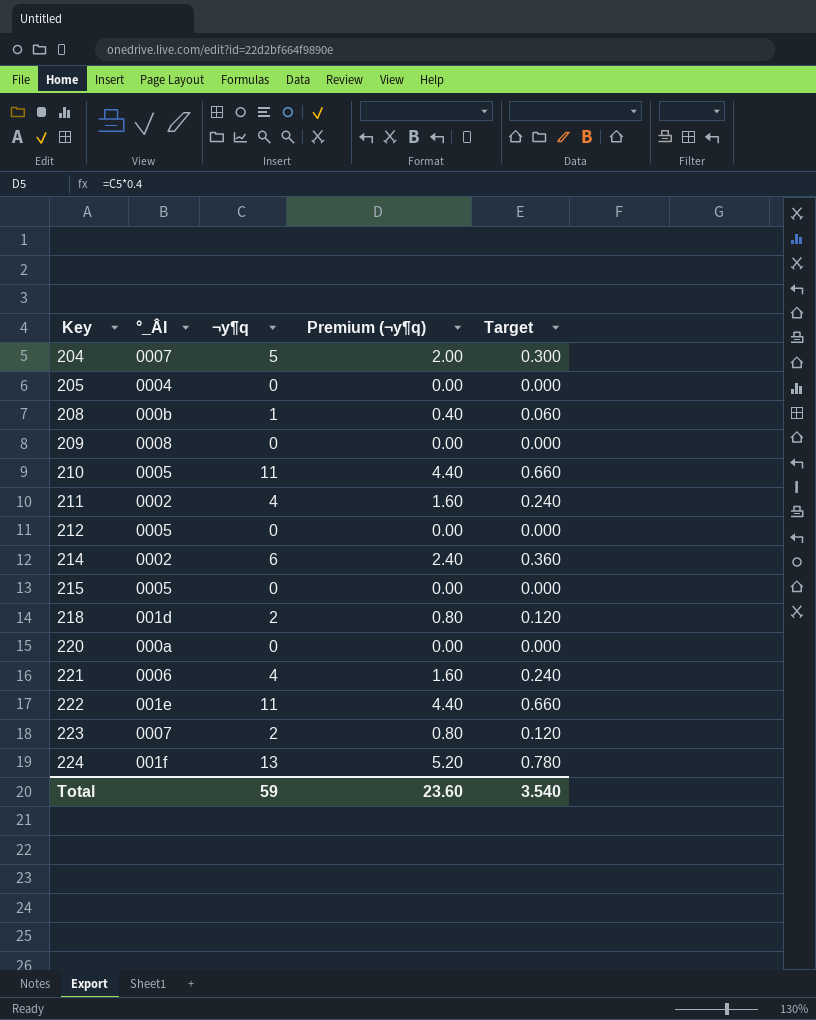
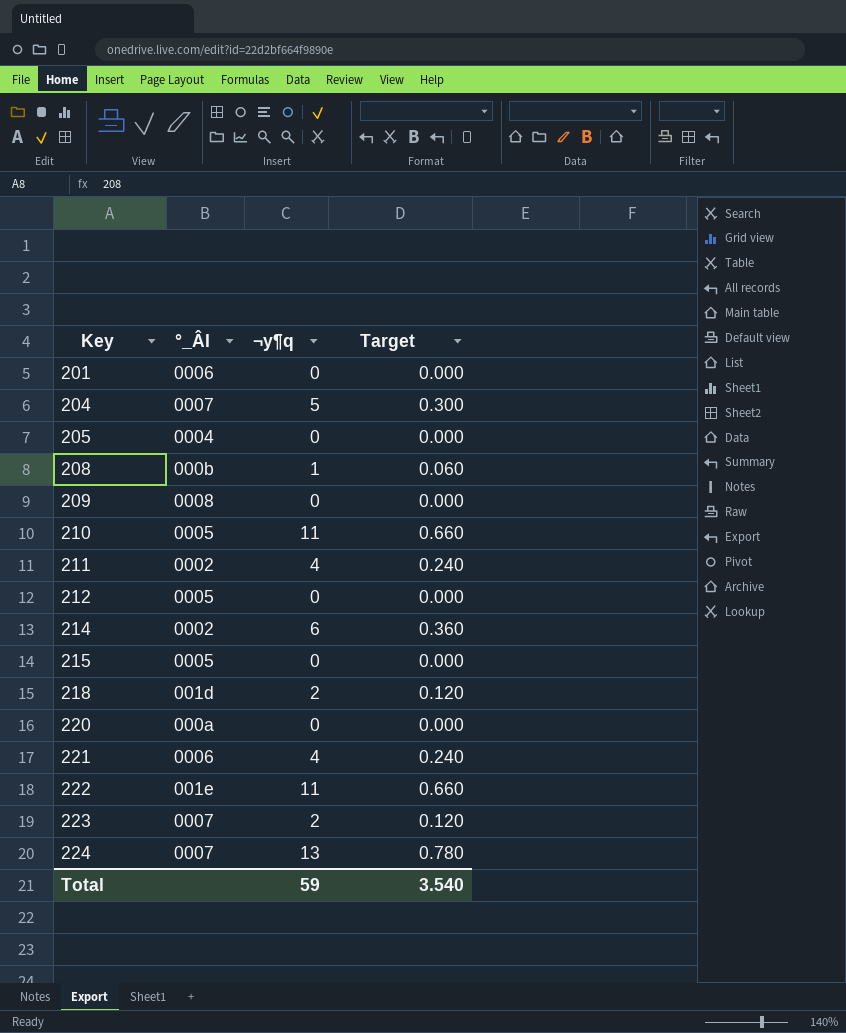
column Premium (¬y¶q) | formula: [¬y¶q] * 0.4 -> none
row 201: none -> 0006 | 0 | 0.000
224 | °_ÂI: 001f -> 0007

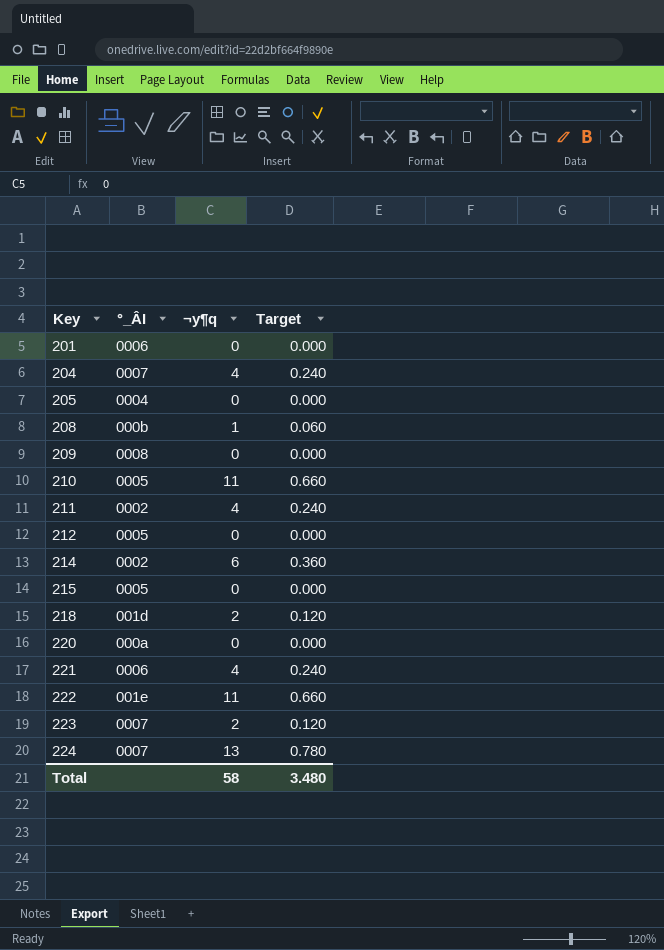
204 | ¬y¶q: 5 -> 4
204 | Target: 0.300 -> 0.240
Total | ¬y¶q: 59 -> 58
Total | Target: 3.540 -> 3.480

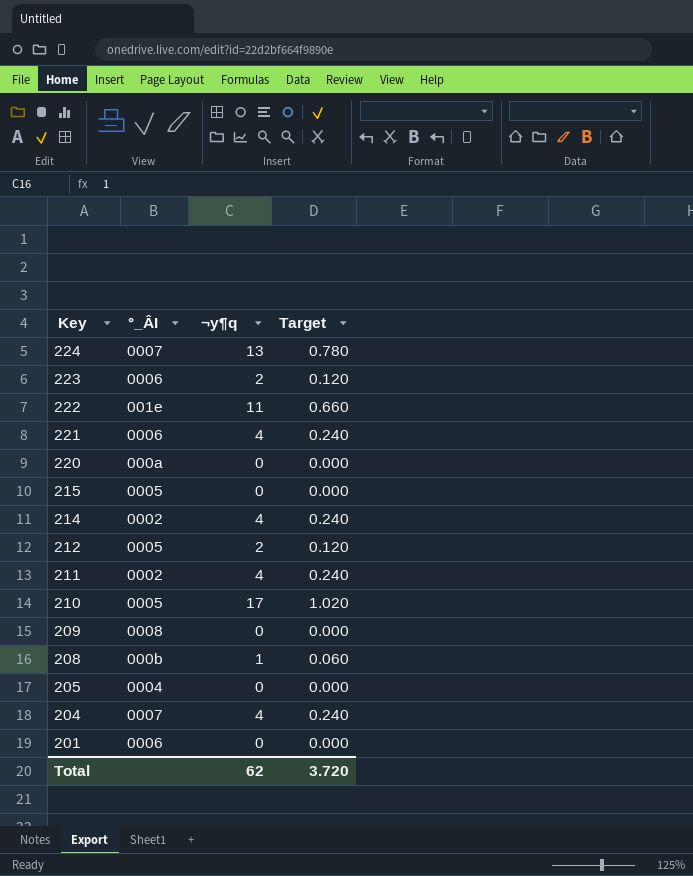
row order: Key ascending -> Key descending
row 218: 001d | 2 | 0.120 -> none
223 | °_ÂI: 0007 -> 0006
214 | ¬y¶q: 6 -> 4
214 | Target: 0.360 -> 0.240
212 | ¬y¶q: 0 -> 2
212 | Target: 0.000 -> 0.120
210 | ¬y¶q: 11 -> 17
210 | Target: 0.660 -> 1.020
Total | ¬y¶q: 58 -> 62
Total | Target: 3.480 -> 3.720

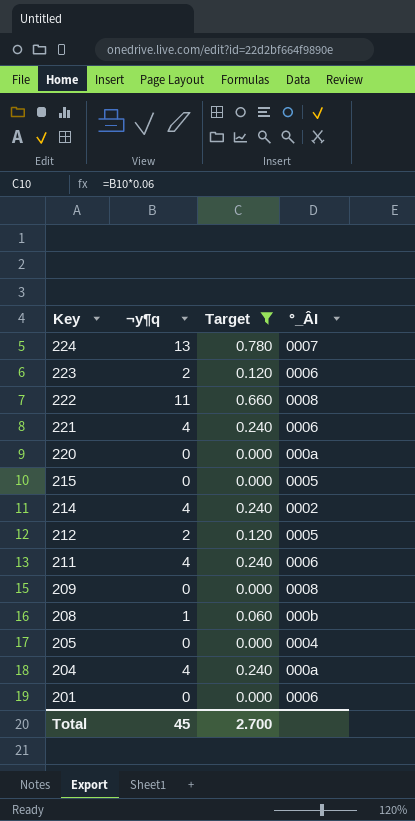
filter: none -> Target != 1.020
column °_ÂI | position: 2 -> 4
222 | °_ÂI: 001e -> 0008
211 | °_ÂI: 0002 -> 0006
204 | °_ÂI: 0007 -> 000a
Total | ¬y¶q: 62 -> 45
Total | Target: 3.720 -> 2.700

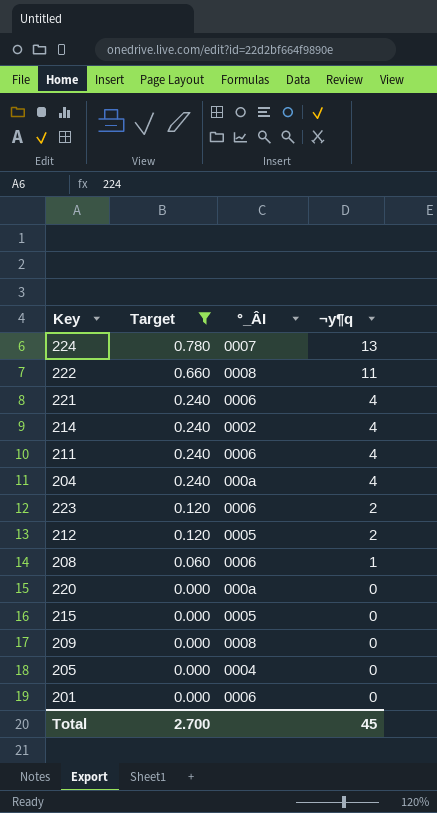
row order: Key descending -> Target descending
column ¬y¶q | position: 2 -> 4
208 | °_ÂI: 000b -> 0006

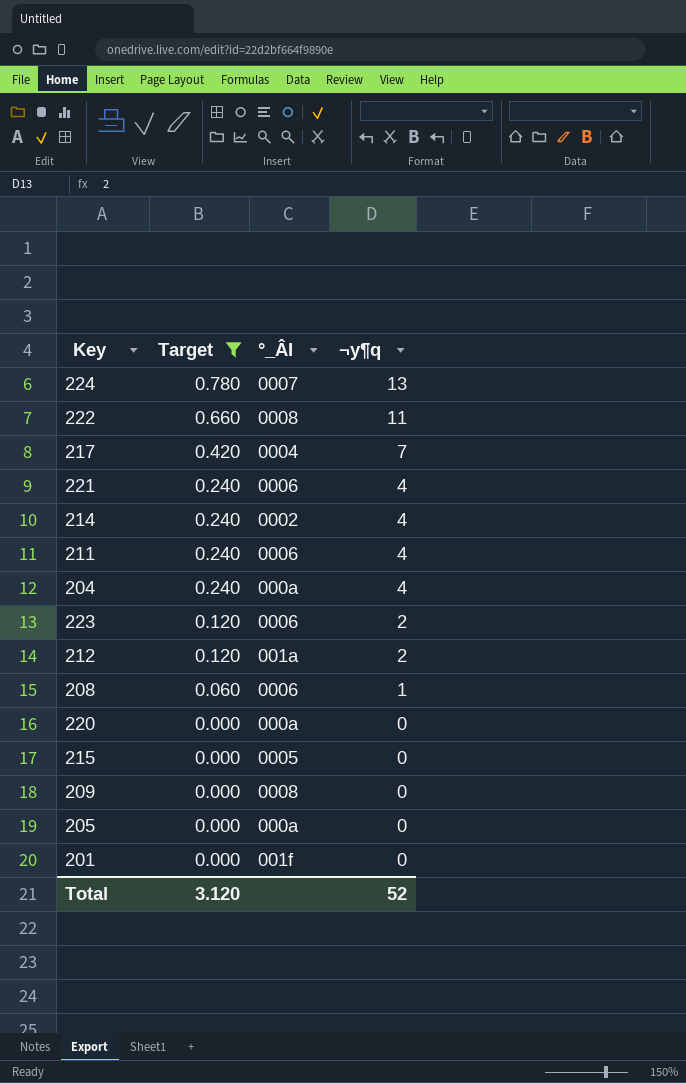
row 217: none -> 0.420 | 0004 | 7
212 | °_ÂI: 0005 -> 001a
205 | °_ÂI: 0004 -> 000a
201 | °_ÂI: 0006 -> 001f
Total | Target: 2.700 -> 3.120
Total | ¬y¶q: 45 -> 52

